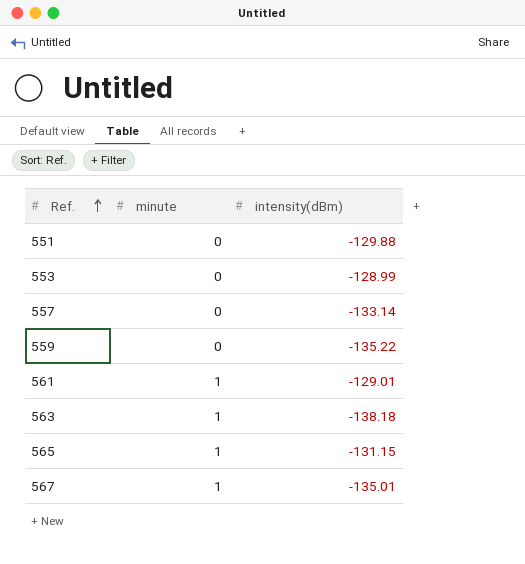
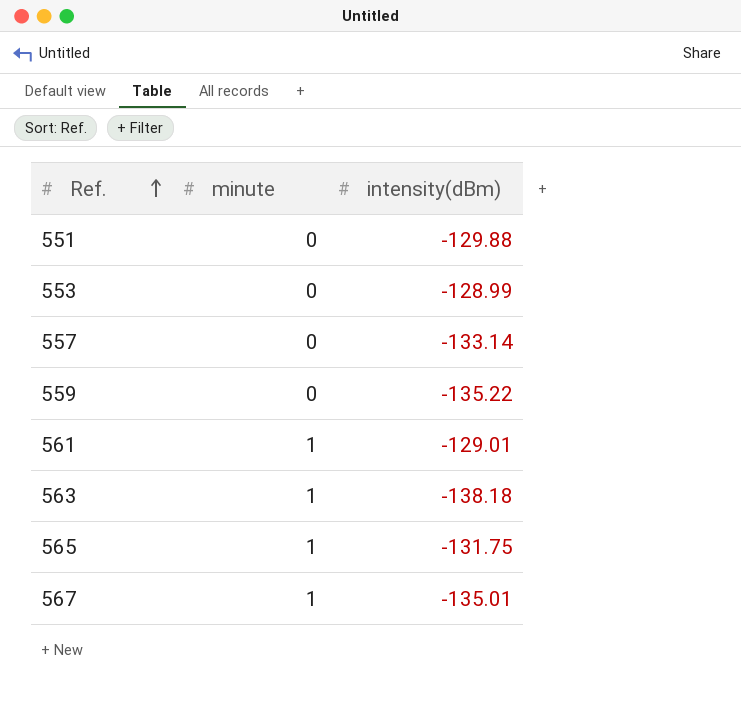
565 | intensity(dBm): -131.15 -> -131.75

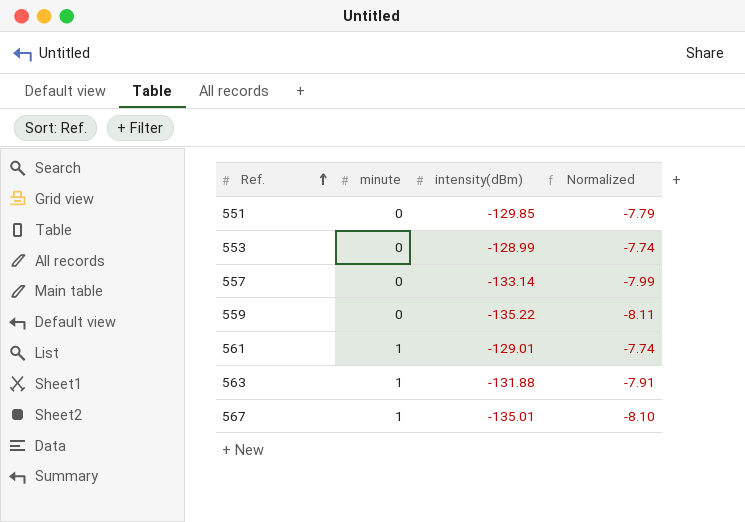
column Normalized | formula: none -> [intensity(dBm)] * 0.06
row 565: 1 | -131.75 -> none
551 | intensity(dBm): -129.88 -> -129.85
563 | intensity(dBm): -138.18 -> -131.88

